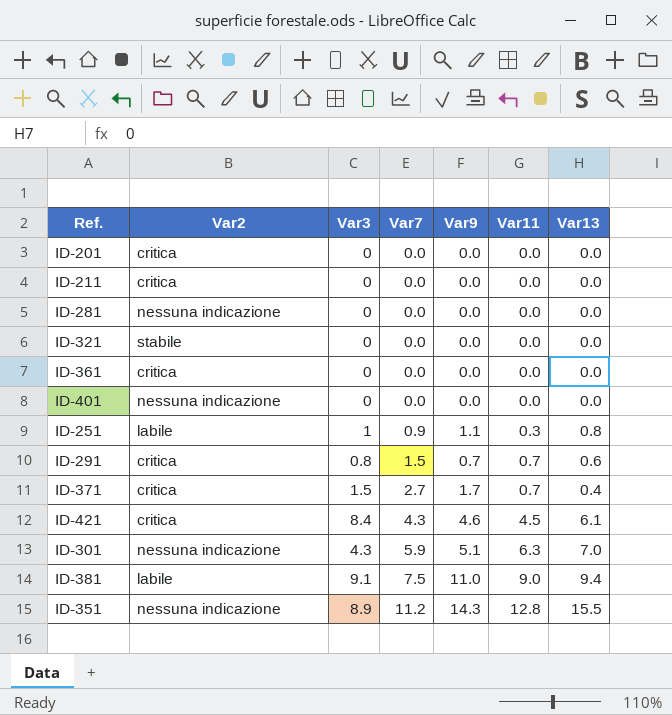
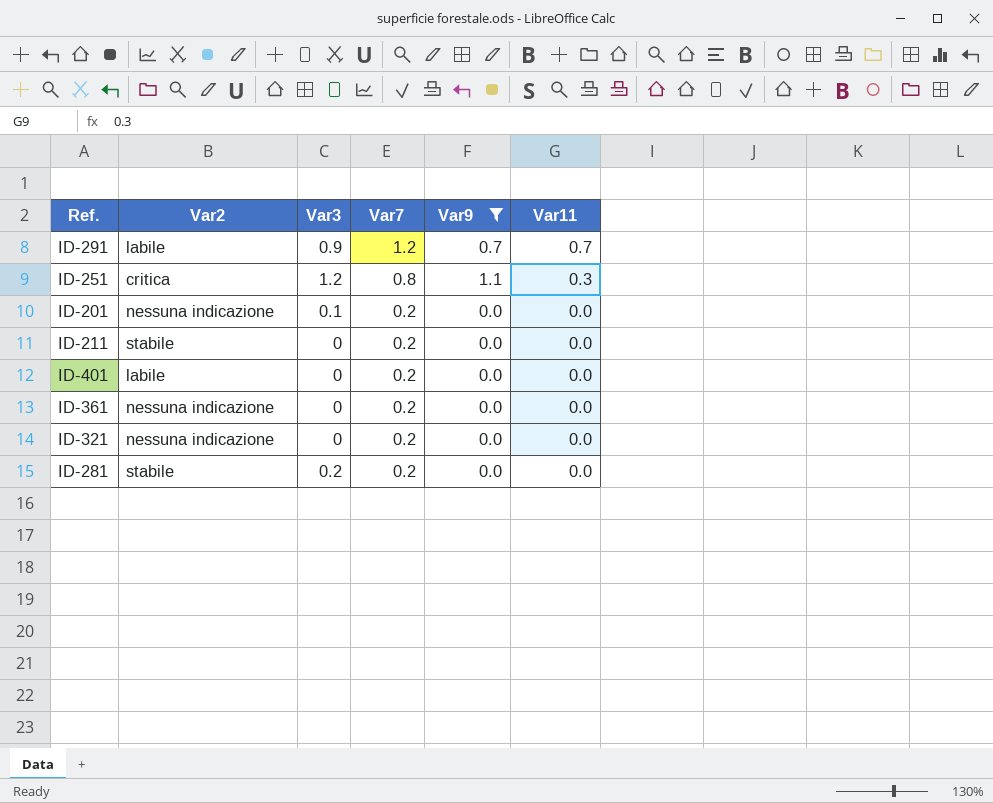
filter: none -> Var9 <= 1.1
row order: Var7 ascending -> Var7 descending
column Var13 | position: 7 -> none
ID-291 | Var2: critica -> labile
ID-291 | Var3: 0.8 -> 0.9
ID-291 | Var7: 1.5 -> 1.2
ID-251 | Var2: labile -> critica
ID-251 | Var3: 1 -> 1.2
ID-251 | Var7: 0.9 -> 0.8
ID-201 | Var2: critica -> nessuna indicazione
ID-201 | Var3: 0 -> 0.1
ID-201 | Var7: 0.0 -> 0.2
ID-211 | Var2: critica -> stabile
ID-211 | Var7: 0.0 -> 0.2
ID-401 | Var2: nessuna indicazione -> labile
ID-401 | Var7: 0.0 -> 0.2
ID-361 | Var2: critica -> nessuna indicazione
ID-361 | Var7: 0.0 -> 0.2
ID-321 | Var2: stabile -> nessuna indicazione
ID-321 | Var7: 0.0 -> 0.2
ID-281 | Var2: nessuna indicazione -> stabile
ID-281 | Var3: 0 -> 0.2
ID-281 | Var7: 0.0 -> 0.2

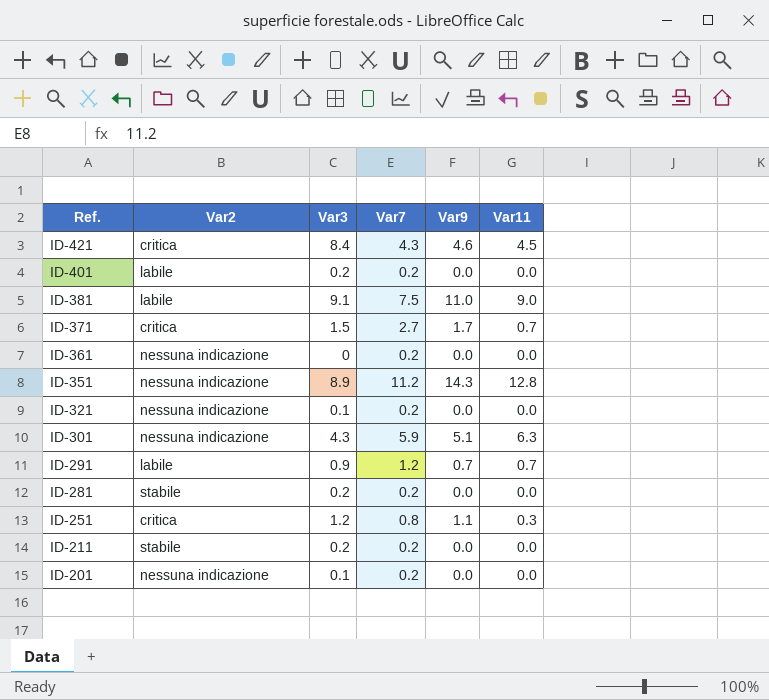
filter: Var9 <= 1.1 -> none
row order: Var7 descending -> Ref. descending
ID-401 | Var3: 0 -> 0.2
ID-321 | Var3: 0 -> 0.1
ID-211 | Var3: 0 -> 0.2

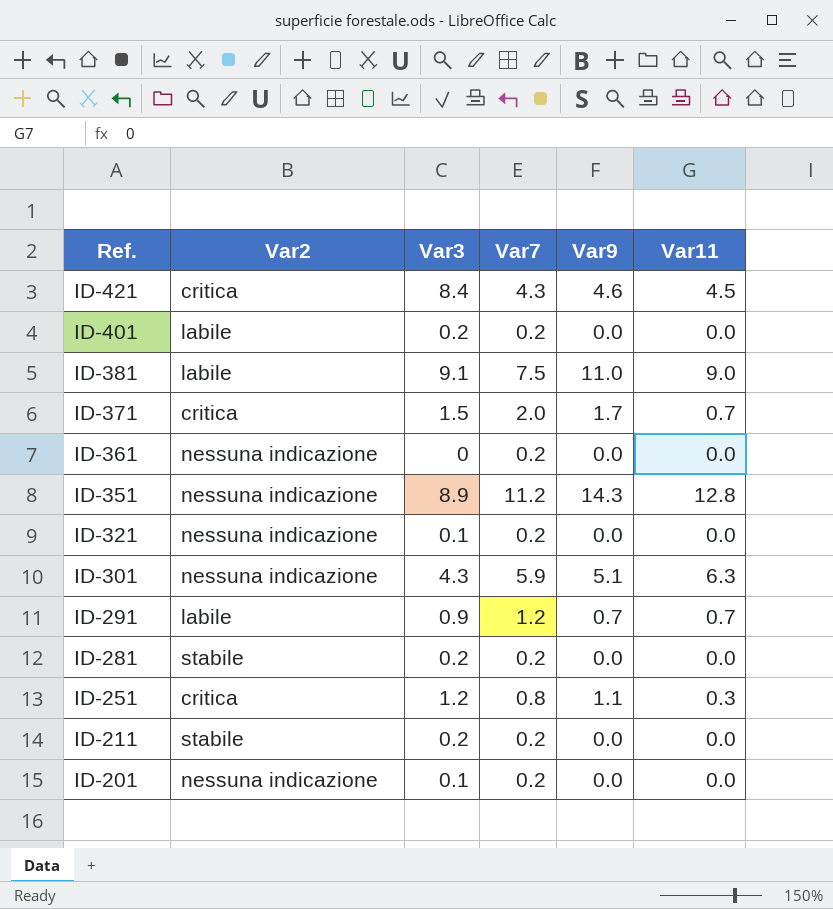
ID-371 | Var7: 2.7 -> 2.0

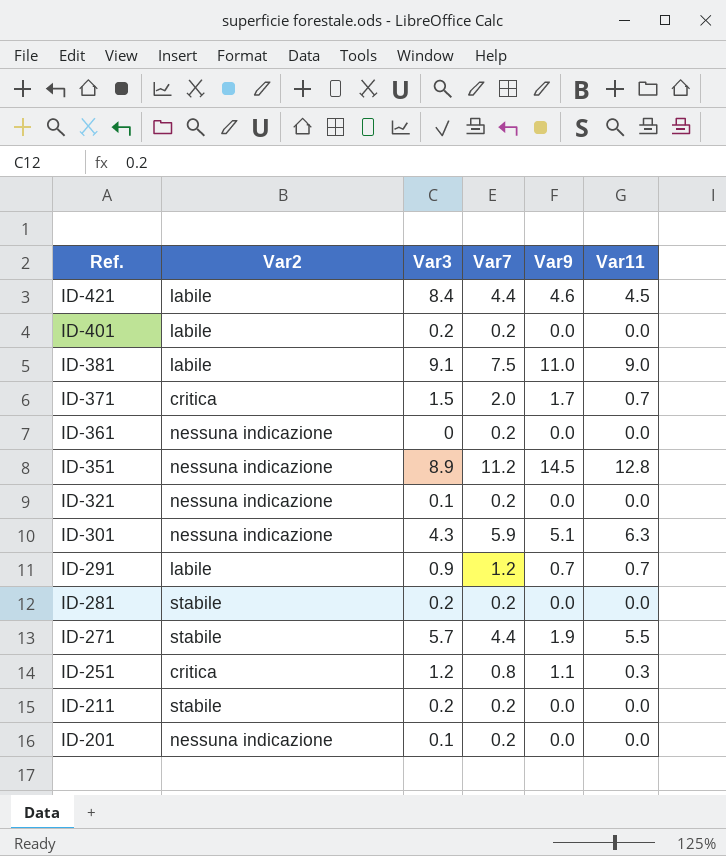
ID-421 | Var2: critica -> labile
ID-421 | Var7: 4.3 -> 4.4
ID-351 | Var9: 14.3 -> 14.5
row ID-271: none -> stabile | 5.7 | 4.4 | 1.9 | 5.5

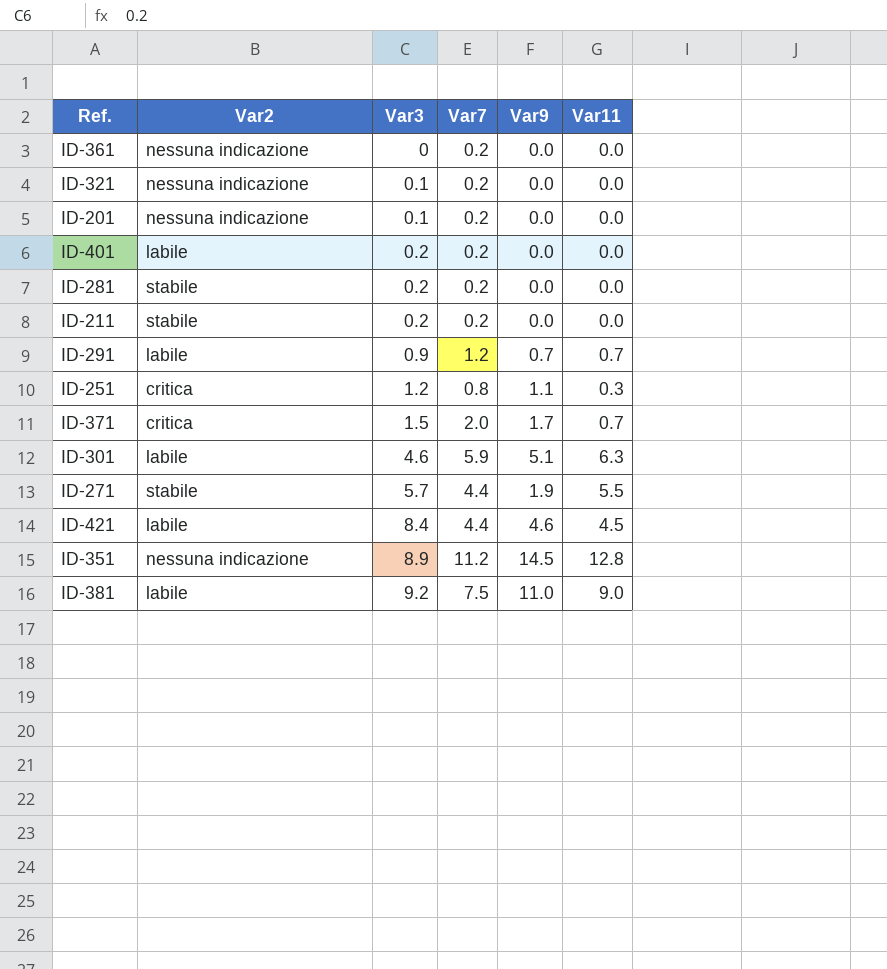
row order: Ref. descending -> Var3 ascending
ID-301 | Var2: nessuna indicazione -> labile
ID-301 | Var3: 4.3 -> 4.6
ID-381 | Var3: 9.1 -> 9.2

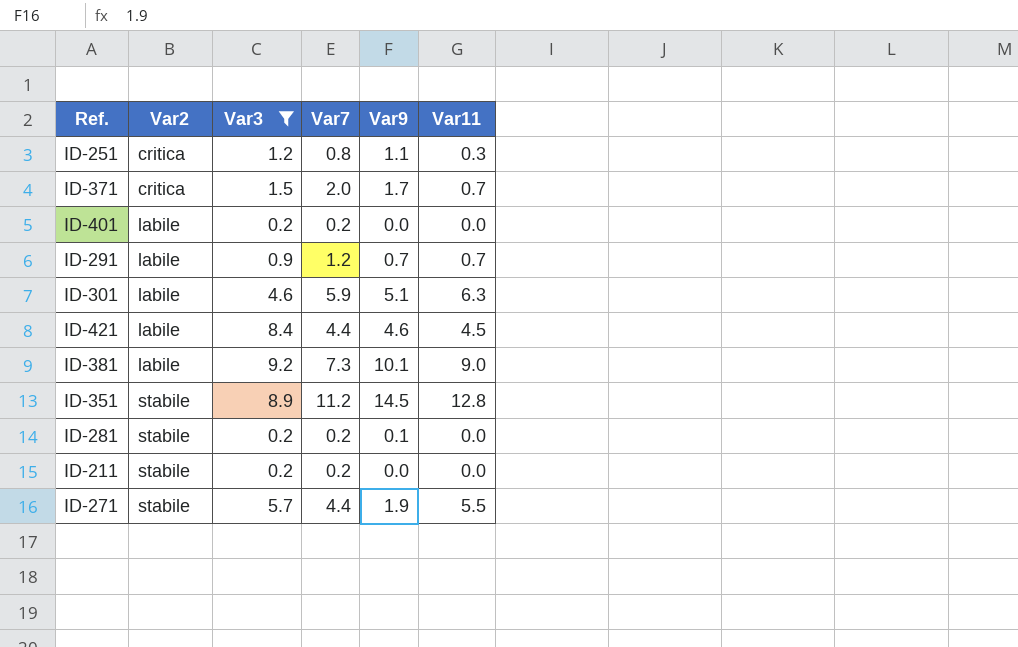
filter: none -> Var3 >= 0.2
row order: Var3 ascending -> Var2 ascending
ID-381 | Var7: 7.5 -> 7.3
ID-381 | Var9: 11.0 -> 10.1
ID-351 | Var2: nessuna indicazione -> stabile
ID-281 | Var9: 0.0 -> 0.1

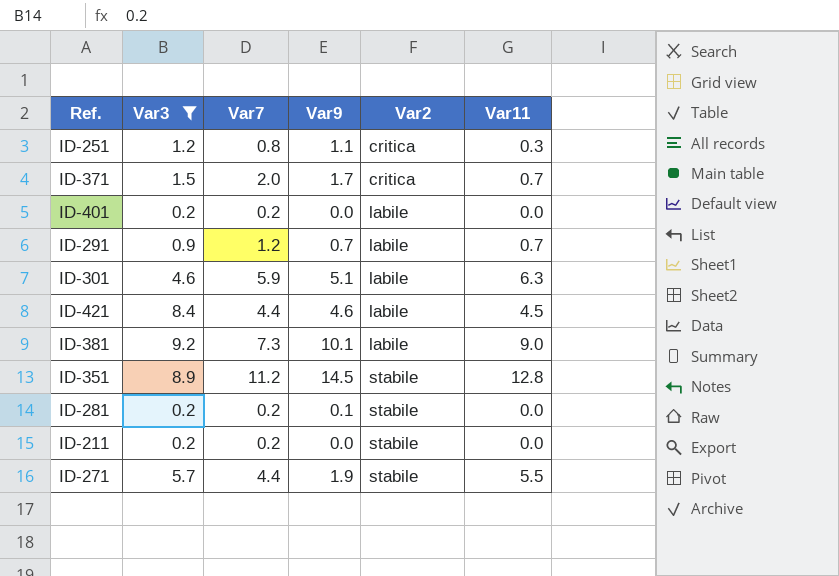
column Var2 | position: 2 -> 5

